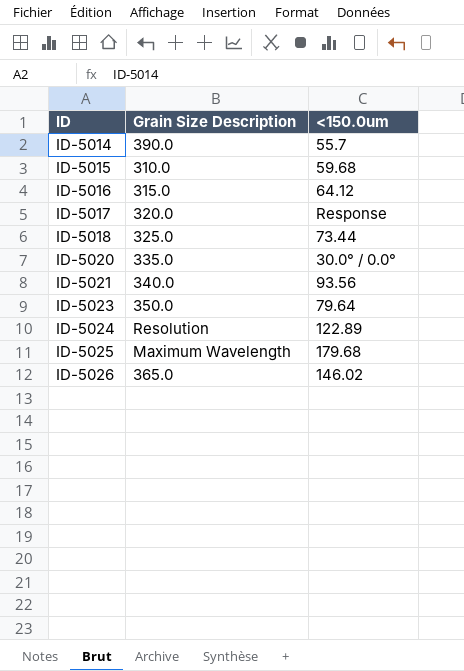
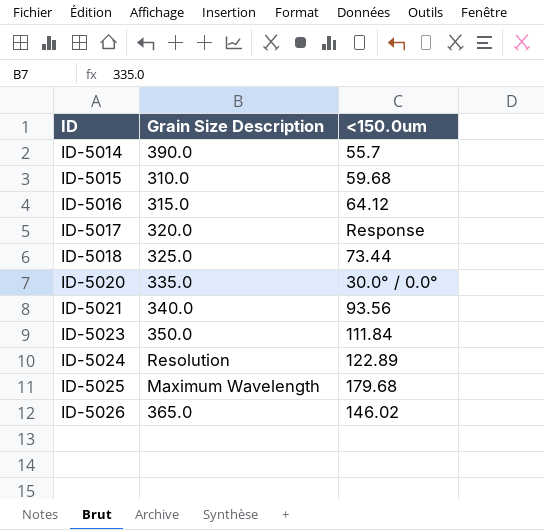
ID-5023 | <150.0um: 79.64 -> 111.84

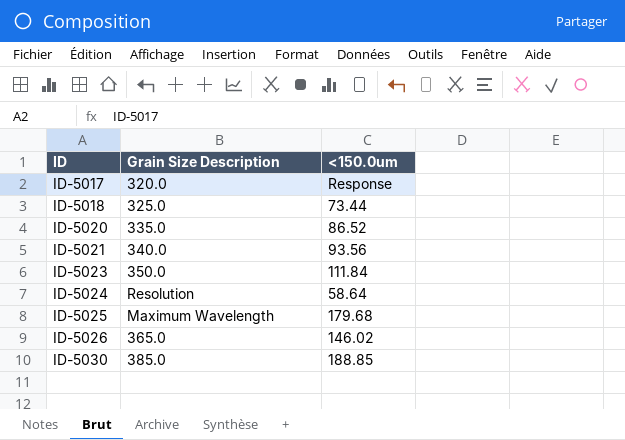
row ID-5014: 390.0 | 55.7 -> none
row ID-5015: 310.0 | 59.68 -> none
row ID-5016: 315.0 | 64.12 -> none
ID-5020 | <150.0um: 30.0° / 0.0° -> 86.52
ID-5024 | <150.0um: 122.89 -> 58.64
row ID-5030: none -> 385.0 | 188.85

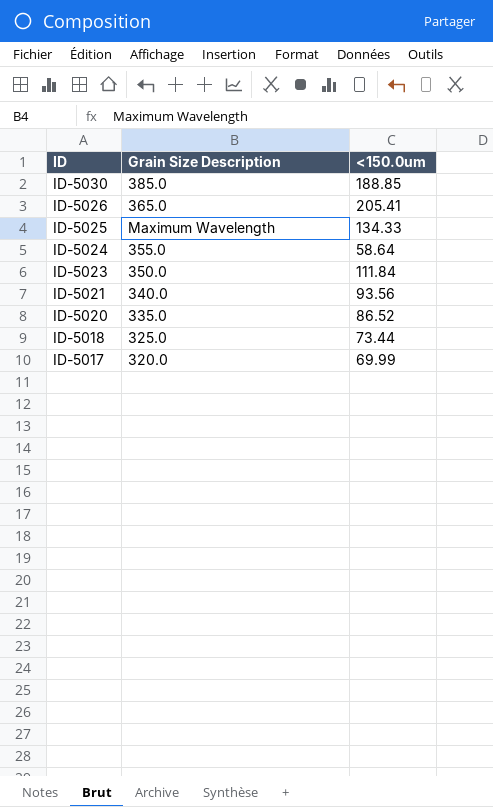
row order: ID ascending -> ID descending
ID-5026 | <150.0um: 146.02 -> 205.41
ID-5025 | <150.0um: 179.68 -> 134.33
ID-5024 | Grain Size Description: Resolution -> 355.0
ID-5017 | <150.0um: Response -> 69.99

